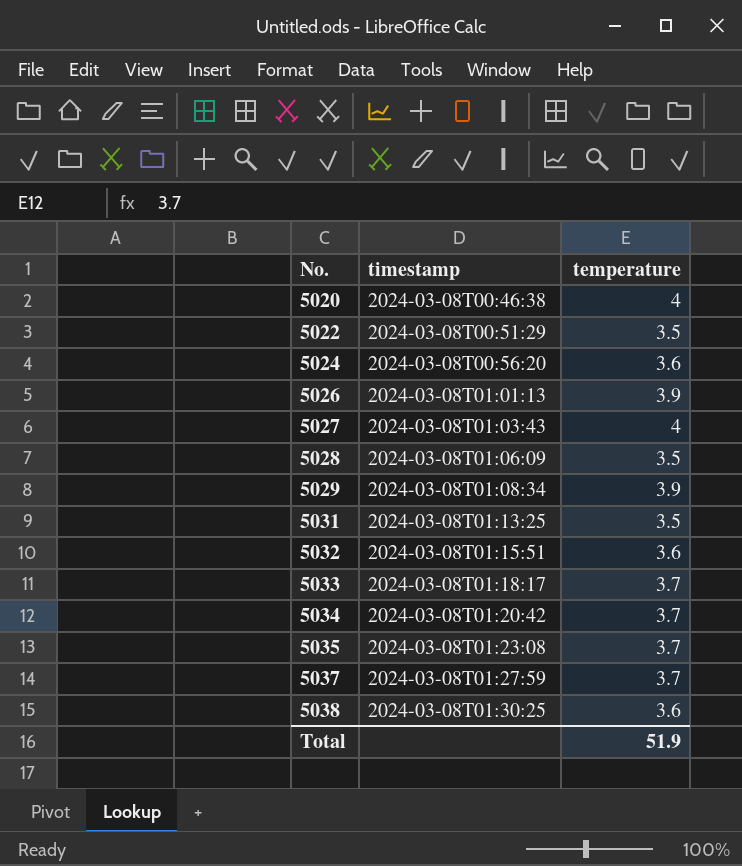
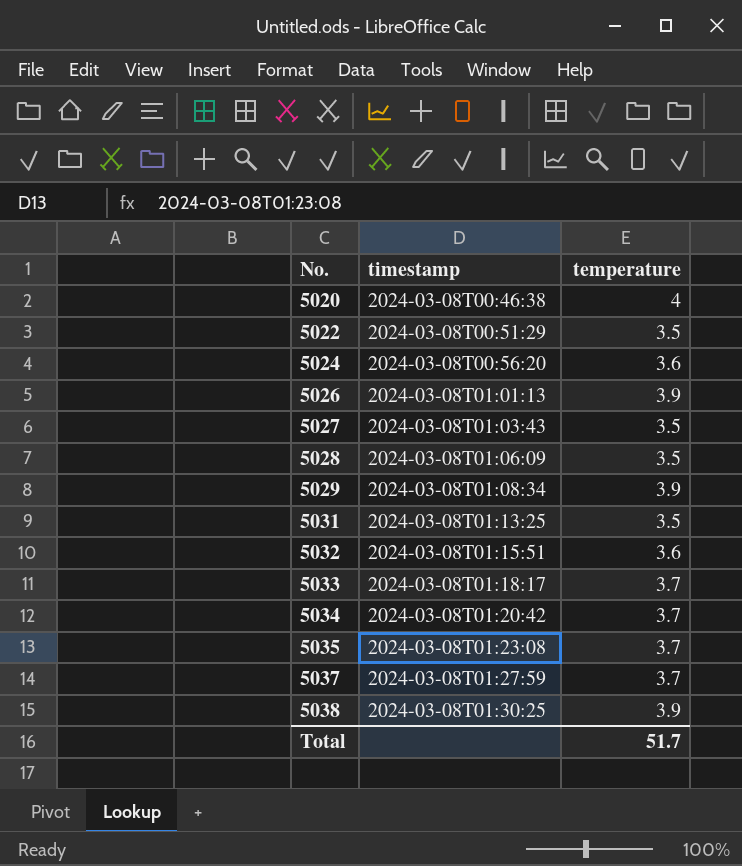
5027 | temperature: 4 -> 3.5
5038 | temperature: 3.6 -> 3.9
Total | temperature: 51.9 -> 51.7

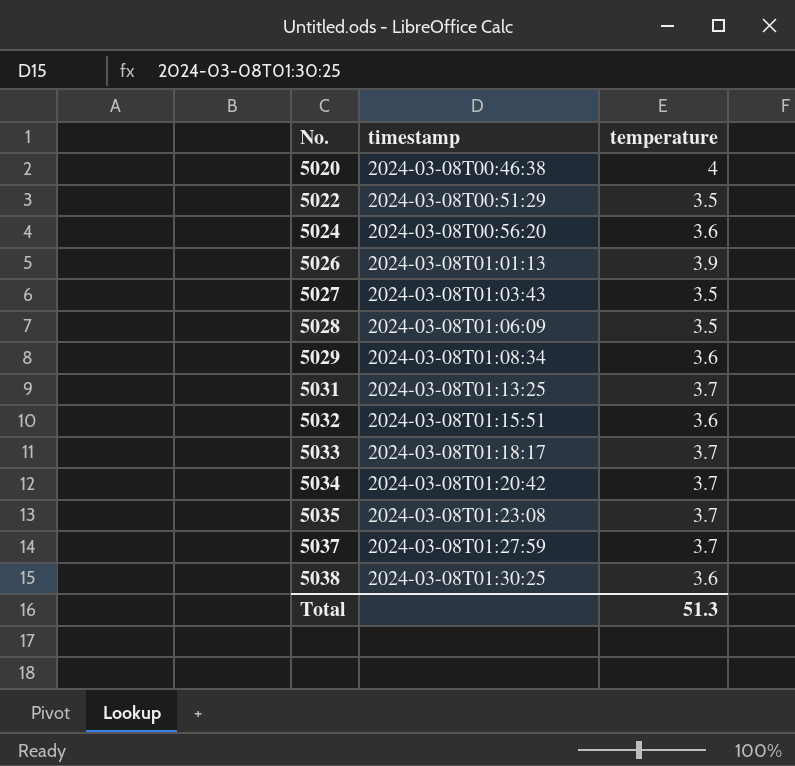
5029 | temperature: 3.9 -> 3.6
5031 | temperature: 3.5 -> 3.7
5038 | temperature: 3.9 -> 3.6
Total | temperature: 51.7 -> 51.3

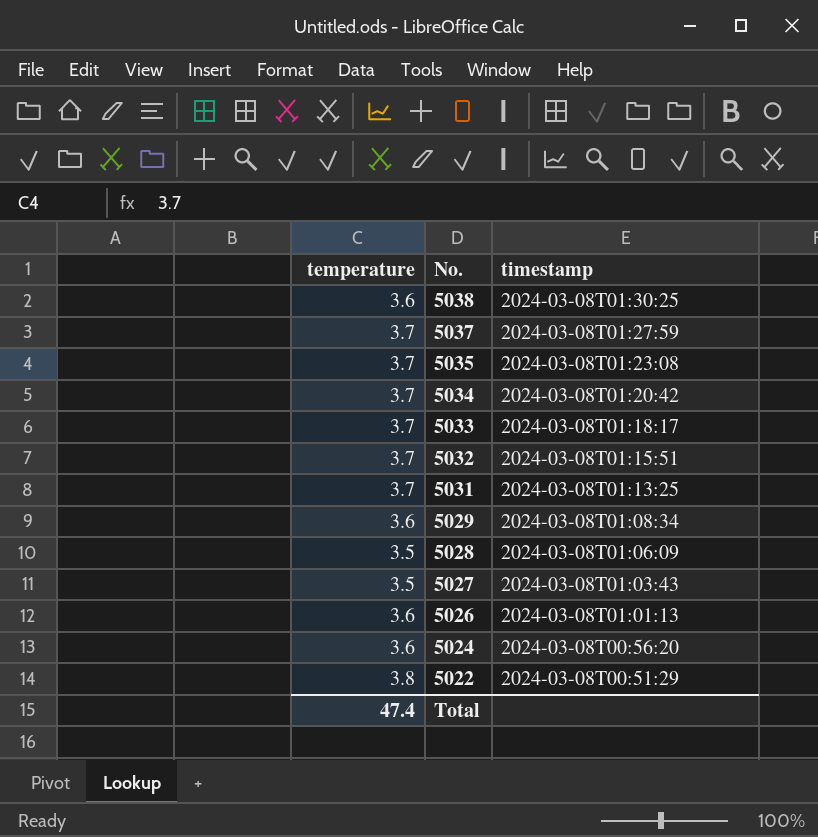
row order: No. ascending -> No. descending
column temperature | position: 3 -> 1
row 5020: 2024-03-08T00:46:38 | 4 -> none
5032 | temperature: 3.6 -> 3.7
5026 | temperature: 3.9 -> 3.6
5022 | temperature: 3.5 -> 3.8
Total | temperature: 51.3 -> 47.4

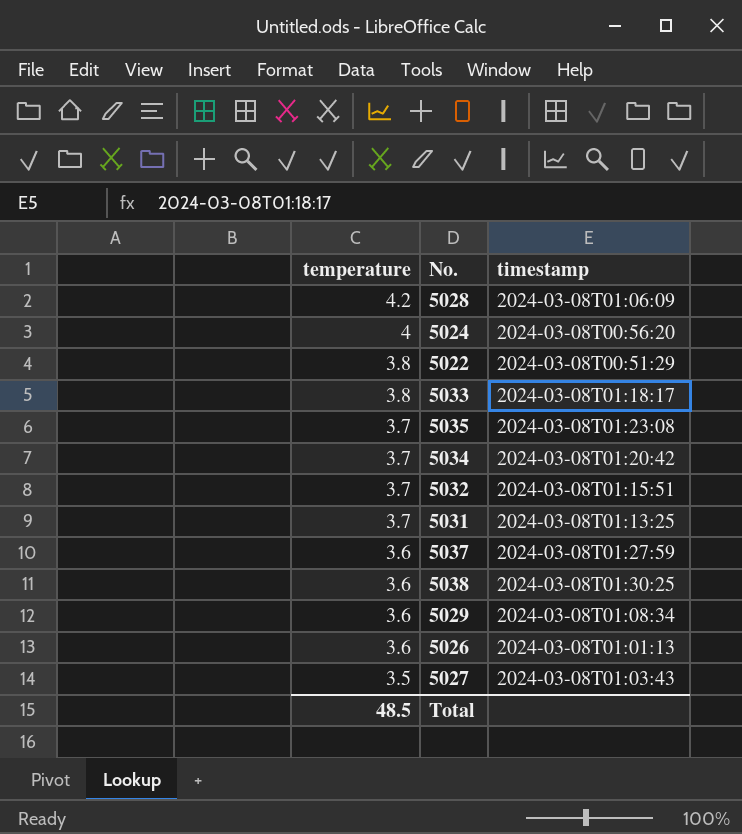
row order: No. descending -> temperature descending
5028 | temperature: 3.5 -> 4.2
5024 | temperature: 3.6 -> 4
5033 | temperature: 3.7 -> 3.8
5037 | temperature: 3.7 -> 3.6
Total | temperature: 47.4 -> 48.5

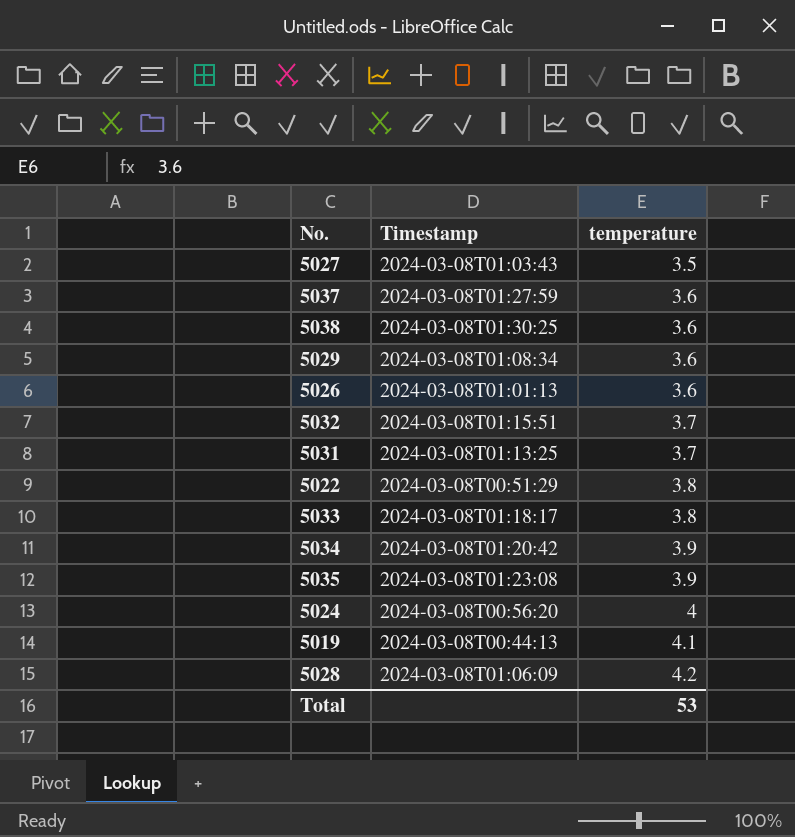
row order: temperature descending -> temperature ascending
column name: timestamp -> Timestamp
column temperature | position: 1 -> 3
5034 | temperature: 3.7 -> 3.9
5035 | temperature: 3.7 -> 3.9
row 5019: none -> 2024-03-08T00:44:13 | 4.1
Total | temperature: 48.5 -> 53

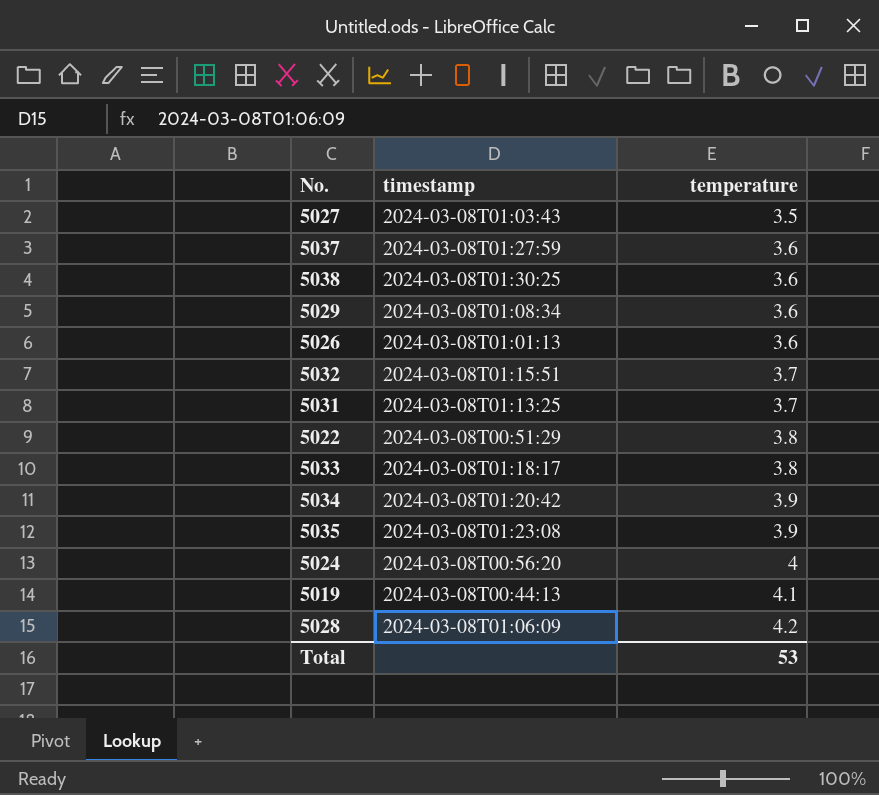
column name: Timestamp -> timestamp

